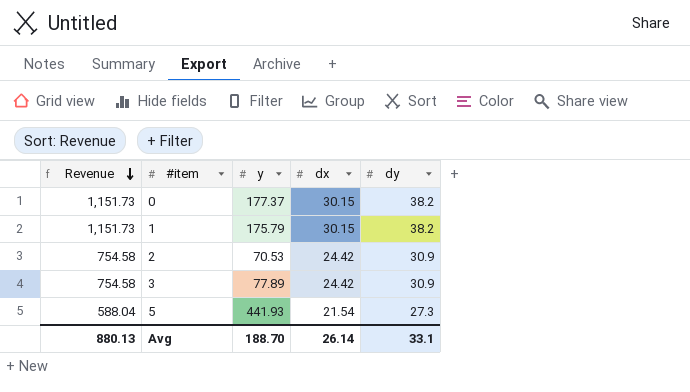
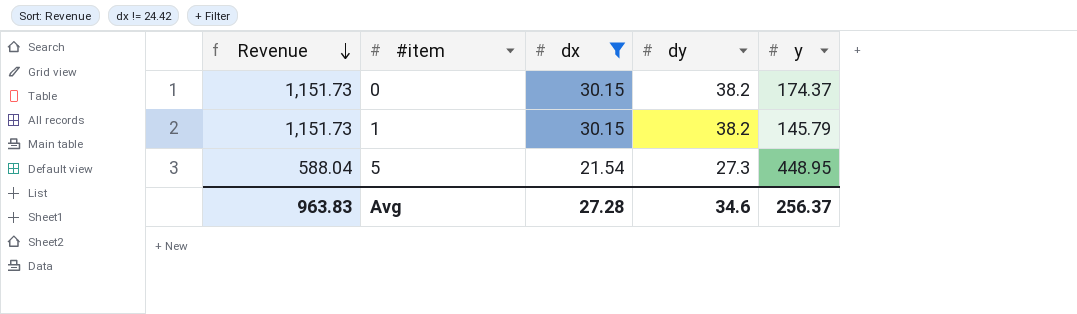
filter: none -> dx != 24.42
column y | position: 3 -> 5
0 | y: 177.37 -> 174.37
1 | y: 175.79 -> 145.79
5 | y: 441.93 -> 448.95
Avg | Revenue: 880.13 -> 963.83
Avg | dx: 26.14 -> 27.28
Avg | dy: 33.1 -> 34.6
Avg | y: 188.70 -> 256.37

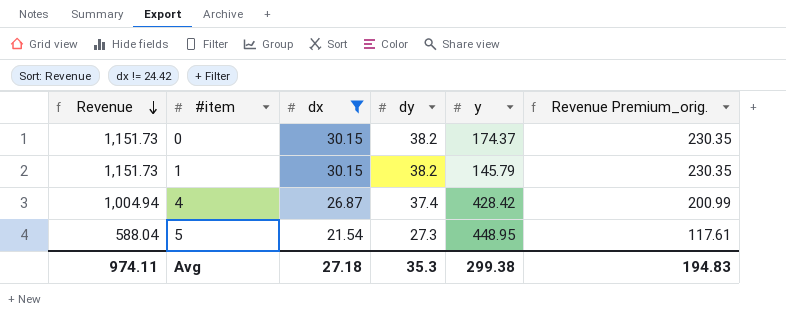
column Revenue Premium_orig. | formula: none -> [Revenue] * 0.2
row 4: none -> 1,004.94 | 26.87 | 37.4 | 428.42 | 200.99
Avg | Revenue: 963.83 -> 974.11
Avg | dx: 27.28 -> 27.18
Avg | dy: 34.6 -> 35.3
Avg | y: 256.37 -> 299.38

